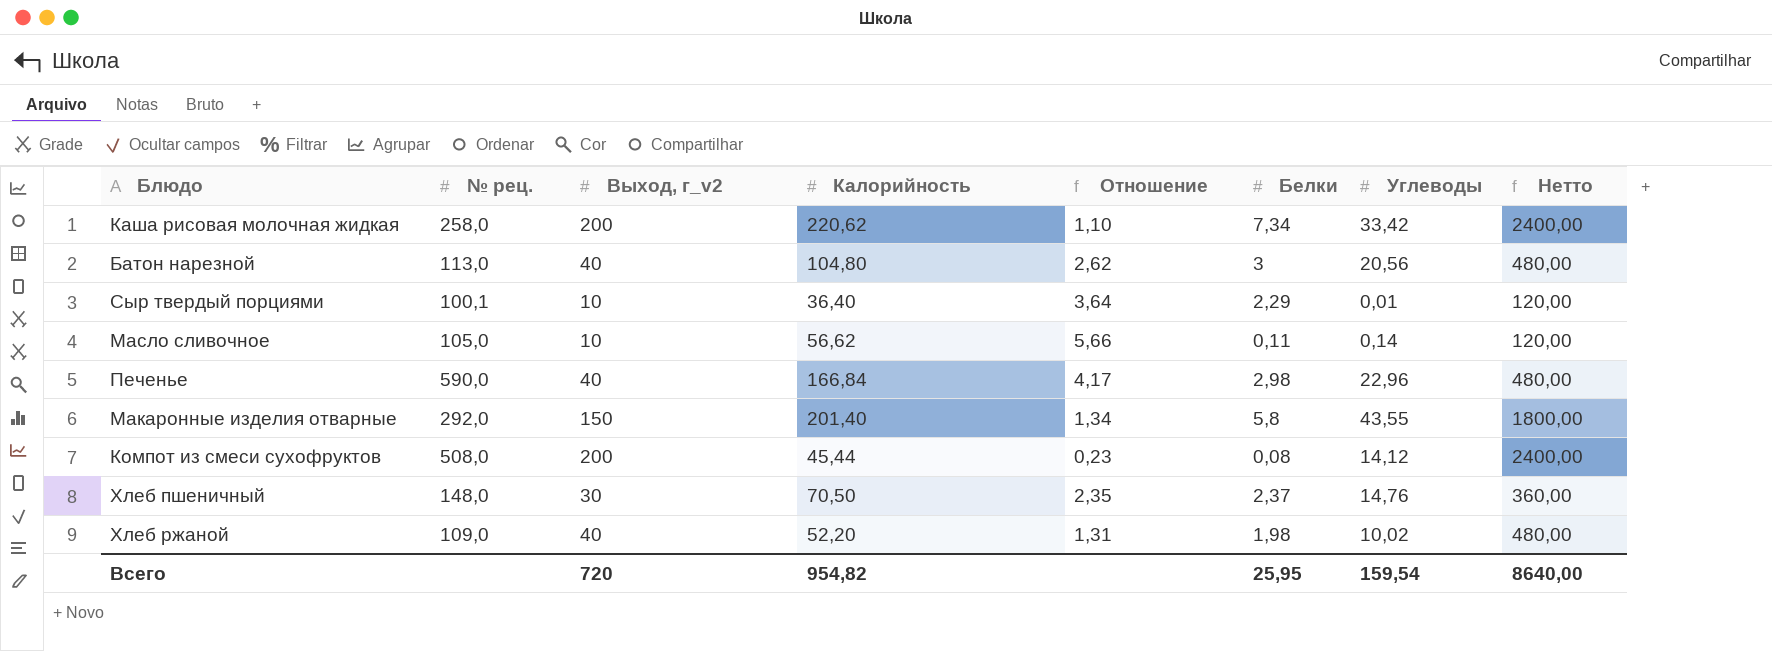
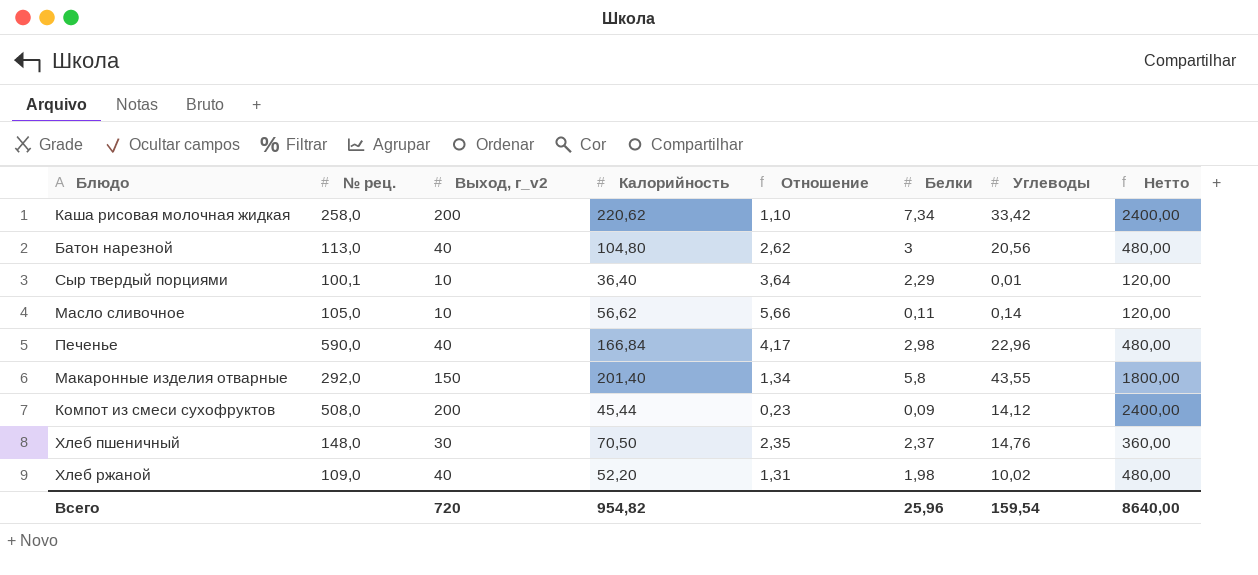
Компот из смеси сухофруктов | Белки: 0,08 -> 0,09
Всего | Белки: 25,95 -> 25,96

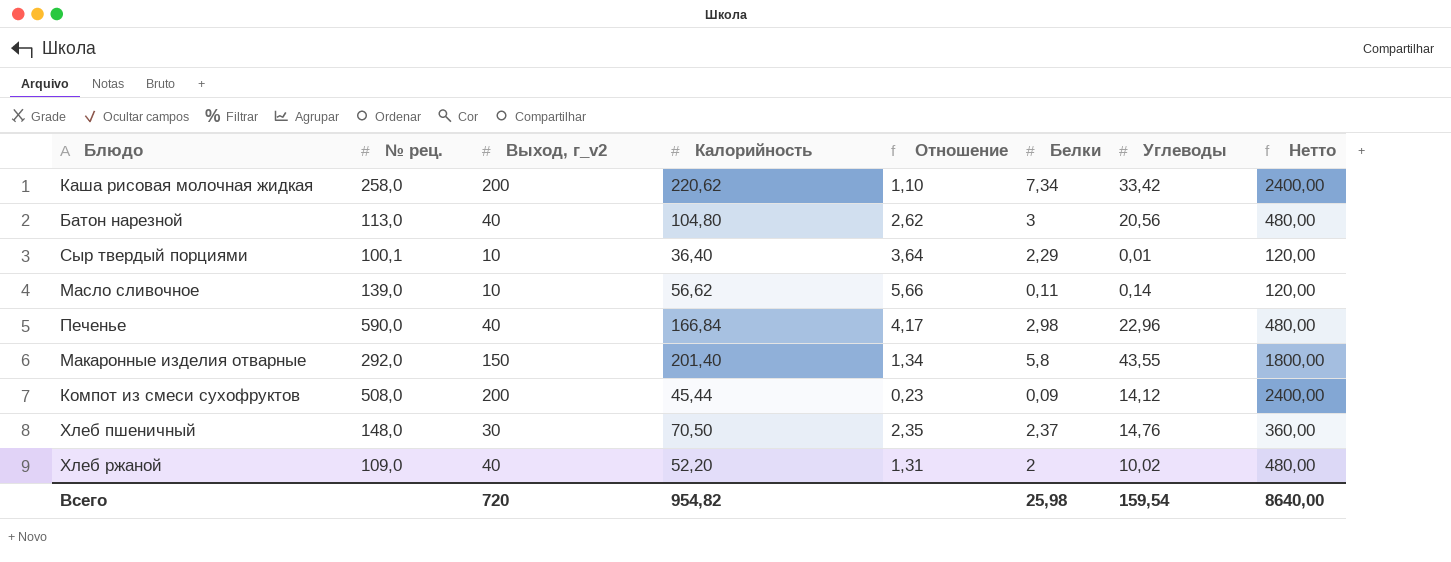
Масло сливочное | № рец.: 105,0 -> 139,0
Хлеб ржаной | Белки: 1,98 -> 2
Всего | Белки: 25,96 -> 25,98

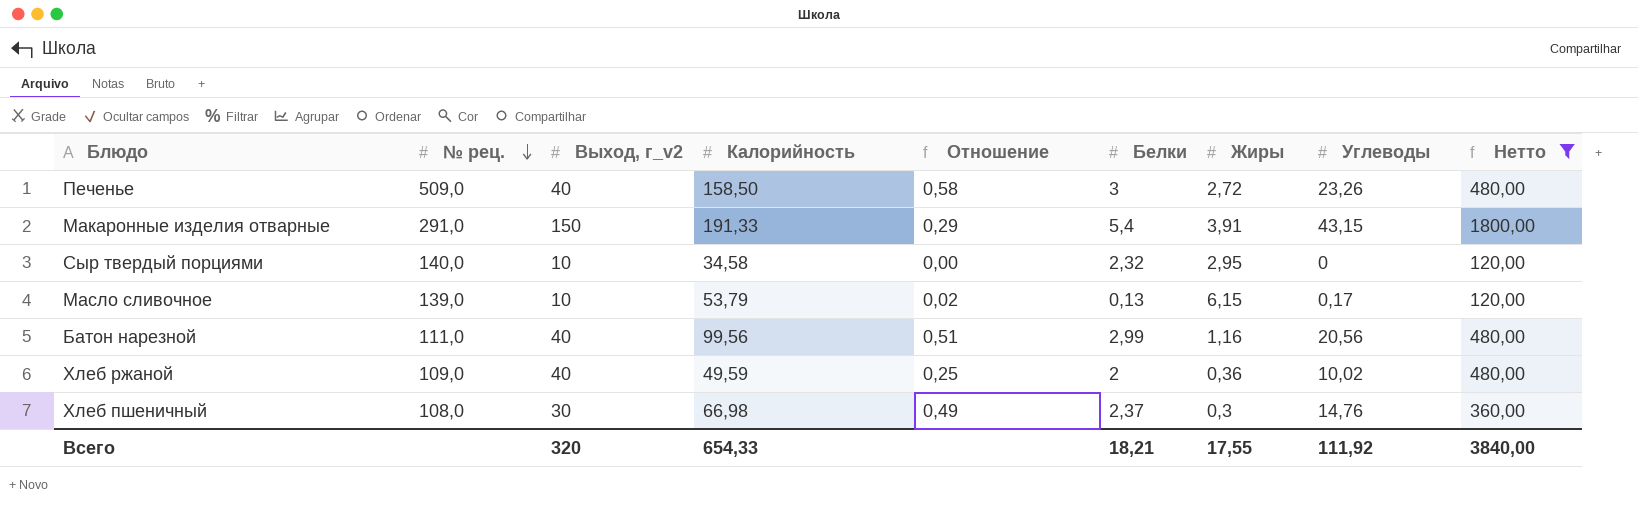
filter: none -> Нетто != 2400,00
row order: none -> № рец. descending
column Отношение | formula: [Калорийность] / [Выход, г_v2] -> [Углеводы] / [Выход, г_v2]
column Жиры | position: none -> 7
Печенье | № рец.: 590,0 -> 509,0
Печенье | Калорийность: 166,84 -> 158,50
Печенье | Белки: 2,98 -> 3
Печенье | Углеводы: 22,96 -> 23,26
Макаронные изделия отварные | № рец.: 292,0 -> 291,0
Макаронные изделия отварные | Калорийность: 201,40 -> 191,33
Макаронные изделия отварные | Белки: 5,8 -> 5,4
Макаронные изделия отварные | Углеводы: 43,55 -> 43,15
Сыр твердый порциями | № рец.: 100,1 -> 140,0
Сыр твердый порциями | Калорийность: 36,40 -> 34,58
Сыр твердый порциями | Белки: 2,29 -> 2,32
Сыр твердый порциями | Углеводы: 0,01 -> 0
Масло сливочное | Калорийность: 56,62 -> 53,79
Масло сливочное | Белки: 0,11 -> 0,13
Масло сливочное | Углеводы: 0,14 -> 0,17
Батон нарезной | № рец.: 113,0 -> 111,0
Батон нарезной | Калорийность: 104,80 -> 99,56
Батон нарезной | Белки: 3 -> 2,99
Хлеб ржаной | Калорийность: 52,20 -> 49,59
Хлеб пшеничный | № рец.: 148,0 -> 108,0
Хлеб пшеничный | Калорийность: 70,50 -> 66,98
Всего | Выход, г_v2: 720 -> 320
Всего | Калорийность: 954,82 -> 654,33
Всего | Белки: 25,98 -> 18,21
Всего | Углеводы: 159,54 -> 111,92
Всего | Нетто: 8640,00 -> 3840,00

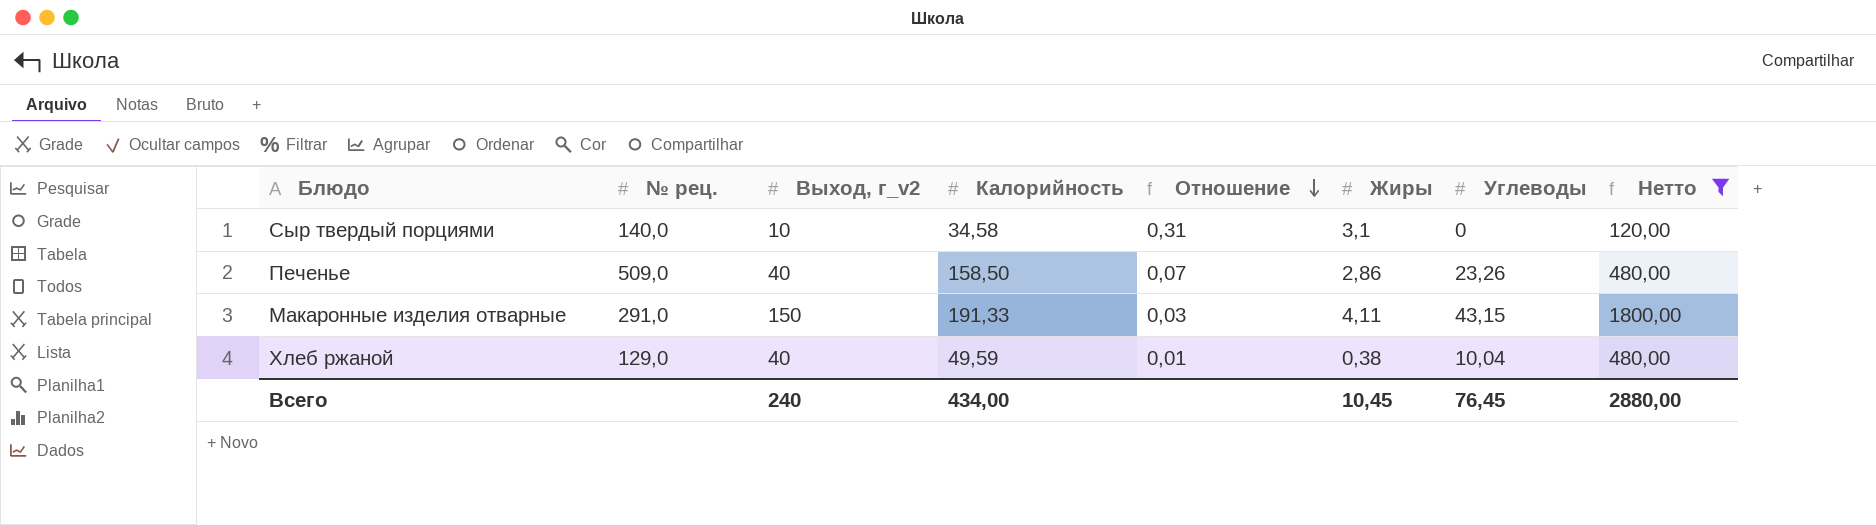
row order: № рец. descending -> Отношение descending
column Белки | position: 6 -> none
column Отношение | formula: [Углеводы] / [Выход, г_v2] -> [Жиры] / [Выход, г_v2]
row Масло сливочное: 139,0 | 10 | 53,79 | 0,02 | 0,13 | 6,15 | 0,17 | 120,00 -> none
row Батон нарезной: 111,0 | 40 | 99,56 | 0,51 | 2,99 | 1,16 | 20,56 | 480,00 -> none
row Хлеб пшеничный: 108,0 | 30 | 66,98 | 0,49 | 2,37 | 0,3 | 14,76 | 360,00 -> none
Сыр твердый порциями | Жиры: 2,95 -> 3,1
Печенье | Жиры: 2,72 -> 2,86
Макаронные изделия отварные | Жиры: 3,91 -> 4,11
Хлеб ржаной | № рец.: 109,0 -> 129,0
Хлеб ржаной | Жиры: 0,36 -> 0,38
Хлеб ржаной | Углеводы: 10,02 -> 10,04
Всего | Выход, г_v2: 320 -> 240
Всего | Калорийность: 654,33 -> 434,00
Всего | Жиры: 17,55 -> 10,45
Всего | Углеводы: 111,92 -> 76,45
Всего | Нетто: 3840,00 -> 2880,00

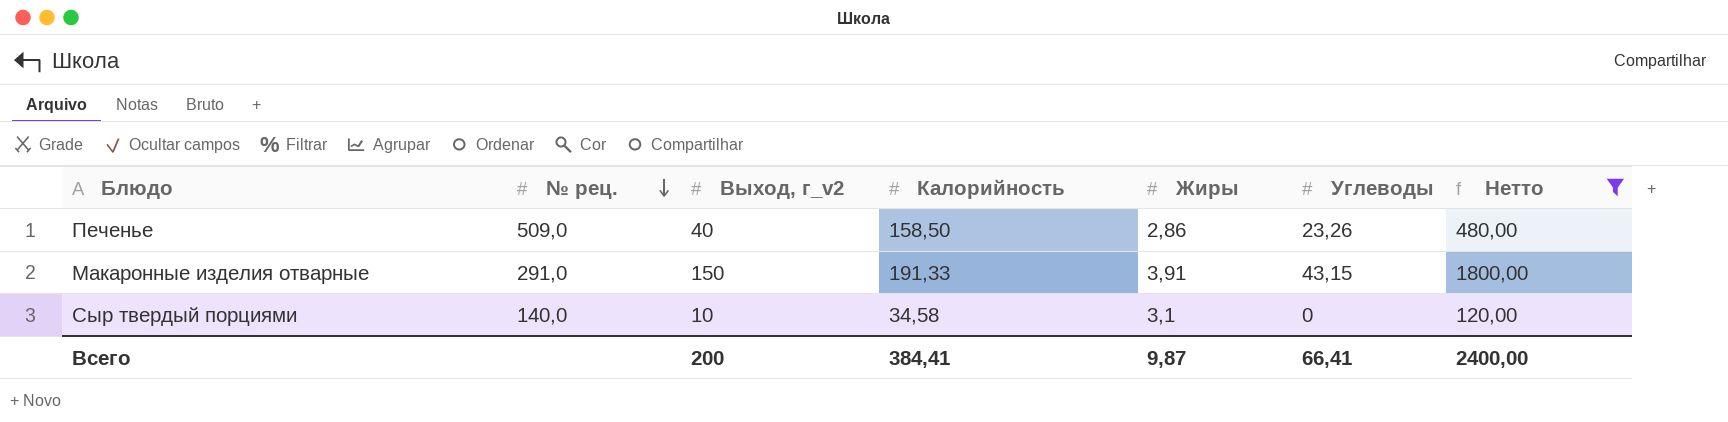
row order: Отношение descending -> № рец. descending
column Отношение | formula: [Жиры] / [Выход, г_v2] -> none
row Хлеб ржаной: 129,0 | 40 | 49,59 | 0,01 | 0,38 | 10,04 | 480,00 -> none
Макаронные изделия отварные | Жиры: 4,11 -> 3,91
Всего | Выход, г_v2: 240 -> 200
Всего | Калорийность: 434,00 -> 384,41
Всего | Жиры: 10,45 -> 9,87
Всего | Углеводы: 76,45 -> 66,41
Всего | Нетто: 2880,00 -> 2400,00

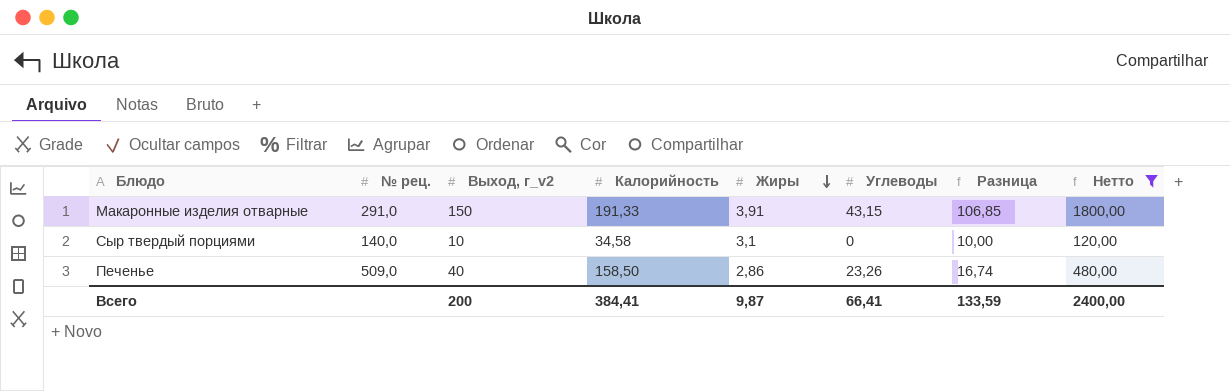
row order: № рец. descending -> Жиры descending
column Разница | formula: none -> [Выход, г_v2] - [Углеводы]

